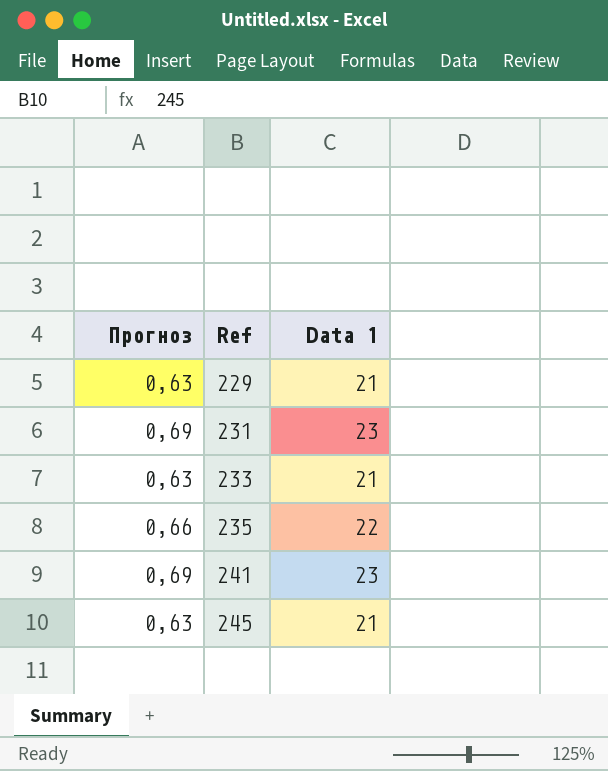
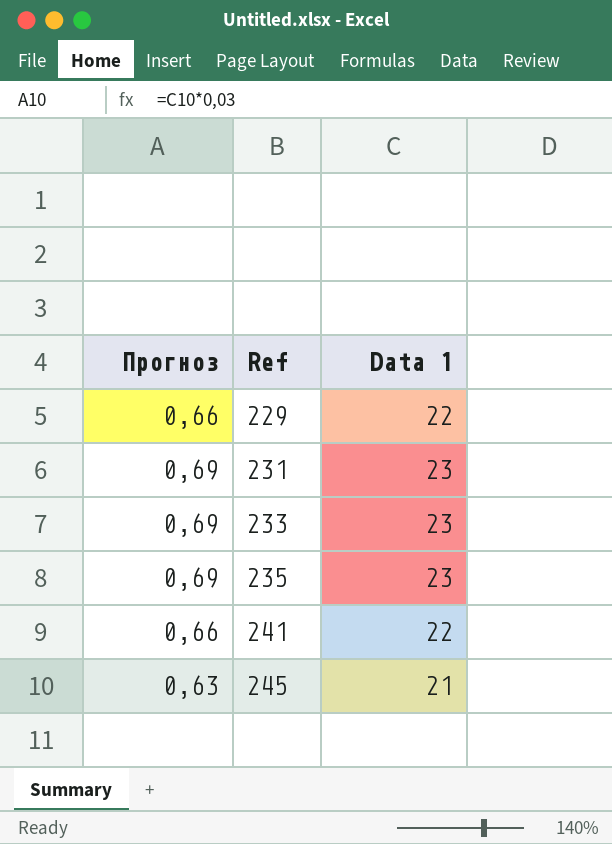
229 | Прогноз: 0,63 -> 0,66
229 | Data 1: 21 -> 22
233 | Прогноз: 0,63 -> 0,69
233 | Data 1: 21 -> 23
235 | Прогноз: 0,66 -> 0,69
235 | Data 1: 22 -> 23
241 | Прогноз: 0,69 -> 0,66
241 | Data 1: 23 -> 22

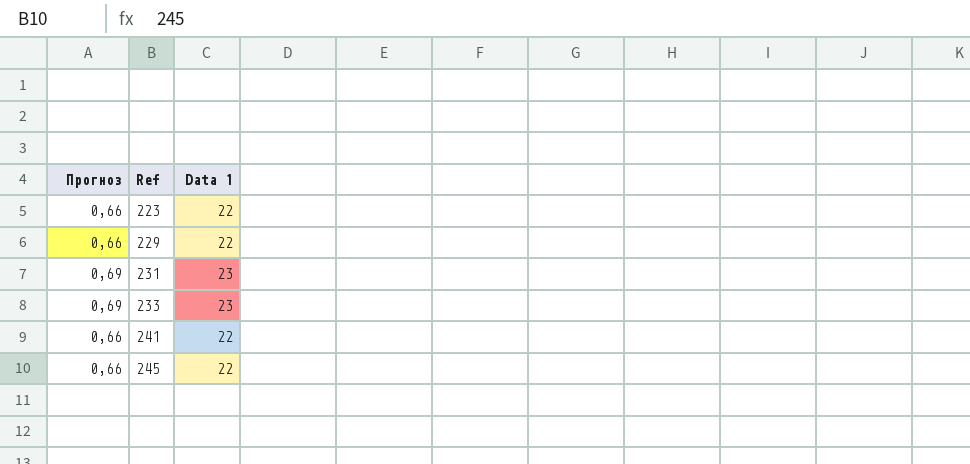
row 235: 0,69 | 23 -> none
row 223: none -> 0,66 | 22
245 | Прогноз: 0,63 -> 0,66
245 | Data 1: 21 -> 22

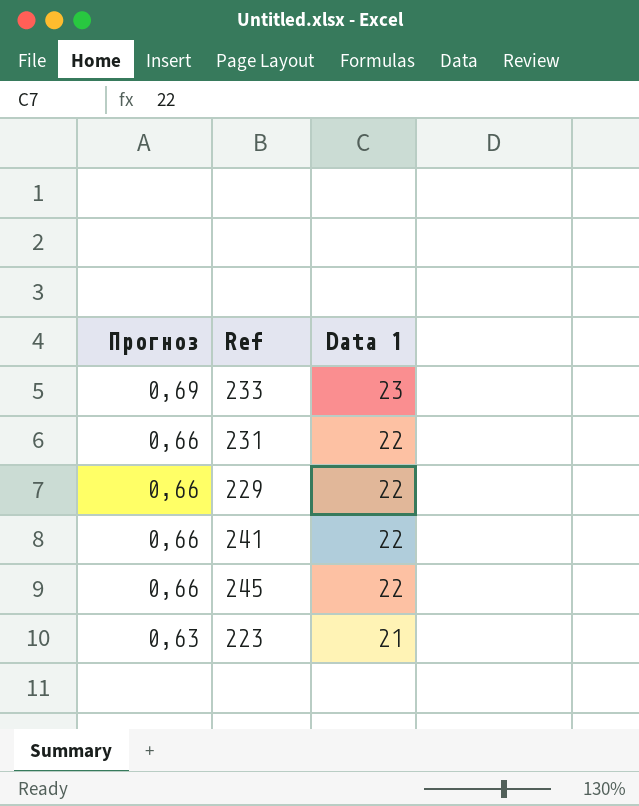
row order: Ref ascending -> Прогноз descending
231 | Прогноз: 0,69 -> 0,66
231 | Data 1: 23 -> 22
223 | Прогноз: 0,66 -> 0,63
223 | Data 1: 22 -> 21

